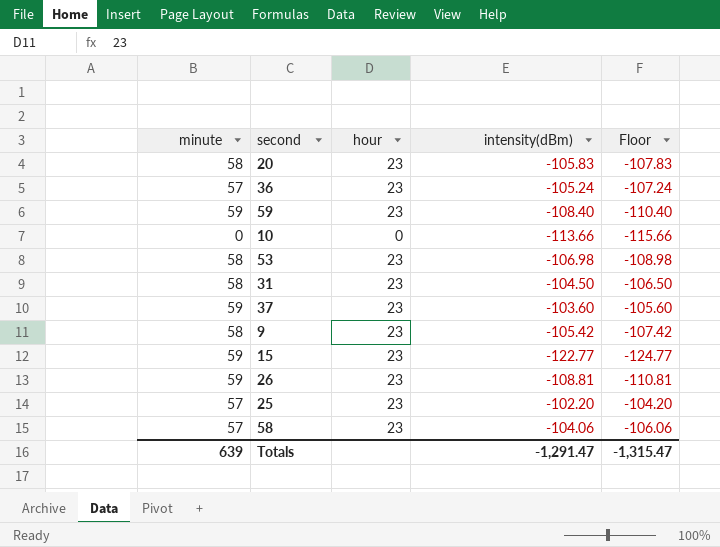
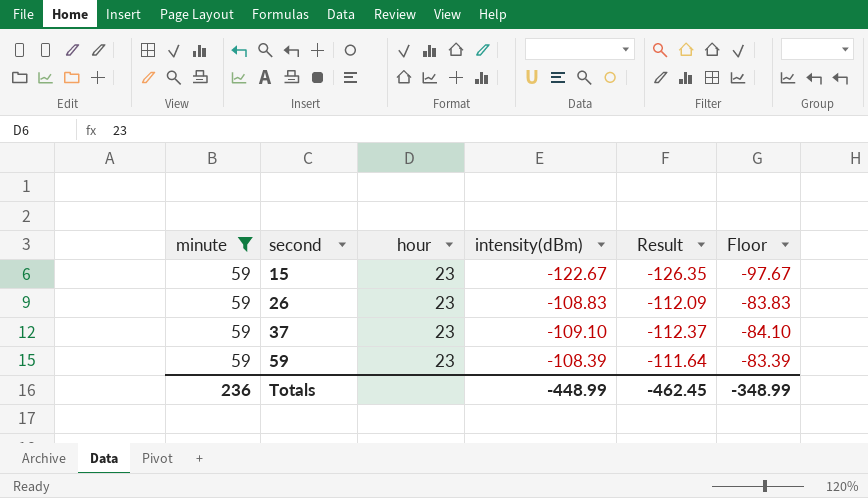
filter: none -> minute = 59
row order: none -> second ascending
column Result | formula: none -> [intensity(dBm)] * 1.03
column Floor | formula: [intensity(dBm)] - 2 -> [intensity(dBm)] + 25
15 | intensity(dBm): -122.77 -> -122.67
26 | intensity(dBm): -108.81 -> -108.83
37 | intensity(dBm): -103.60 -> -109.10
59 | intensity(dBm): -108.40 -> -108.39
Totals | minute: 639 -> 236
Totals | intensity(dBm): -1,291.47 -> -448.99
Totals | Floor: -1,315.47 -> -348.99

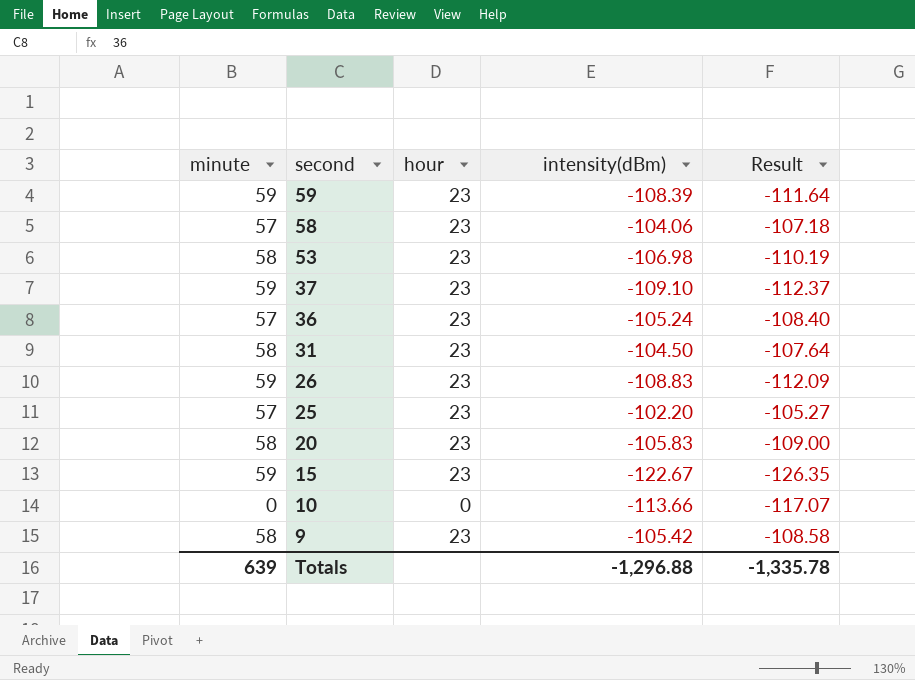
filter: minute = 59 -> none
row order: second ascending -> second descending
column Floor | formula: [intensity(dBm)] + 25 -> none
Totals | minute: 236 -> 639
Totals | intensity(dBm): -448.99 -> -1,296.88
Totals | Result: -462.45 -> -1,335.78

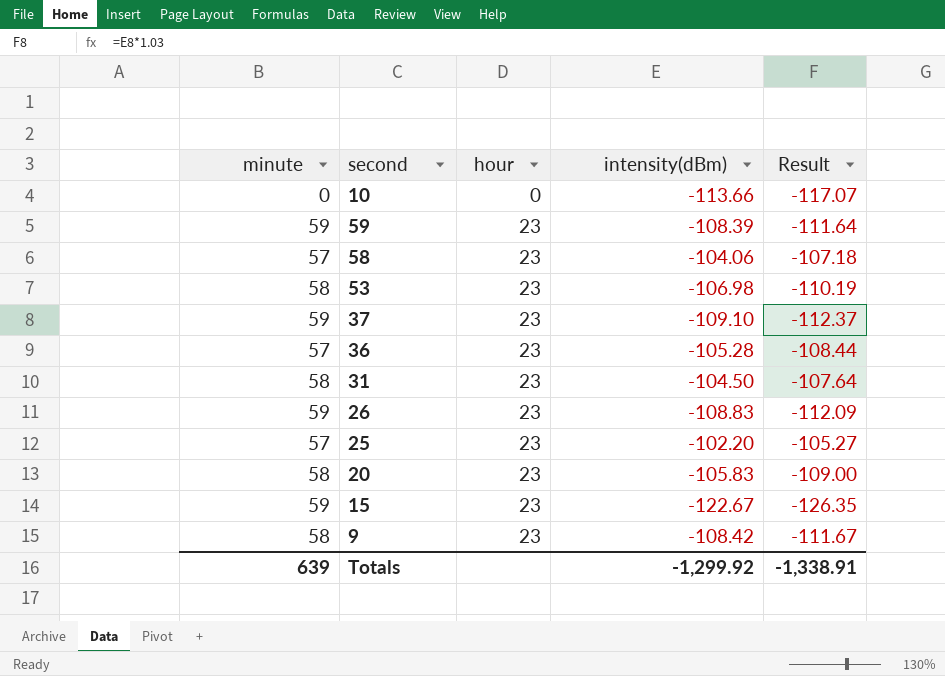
row order: second descending -> hour ascending
36 | intensity(dBm): -105.24 -> -105.28
36 | Result: -108.40 -> -108.44
9 | intensity(dBm): -105.42 -> -108.42
9 | Result: -108.58 -> -111.67
Totals | intensity(dBm): -1,296.88 -> -1,299.92
Totals | Result: -1,335.78 -> -1,338.91

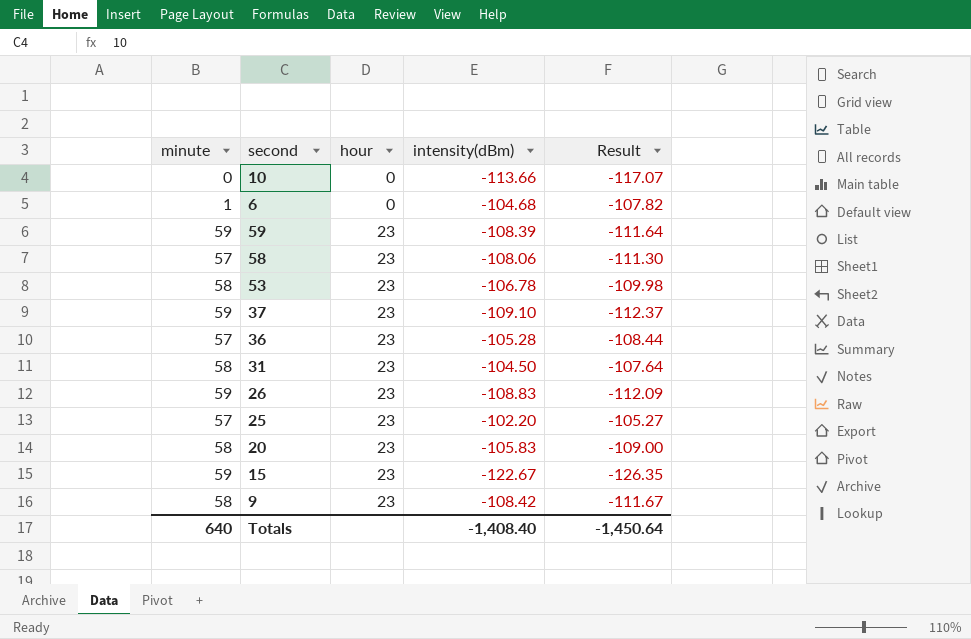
row 6: none -> 1 | 0 | -104.68 | -107.82
58 | intensity(dBm): -104.06 -> -108.06
58 | Result: -107.18 -> -111.30
53 | intensity(dBm): -106.98 -> -106.78
53 | Result: -110.19 -> -109.98
Totals | minute: 639 -> 640
Totals | intensity(dBm): -1,299.92 -> -1,408.40
Totals | Result: -1,338.91 -> -1,450.64

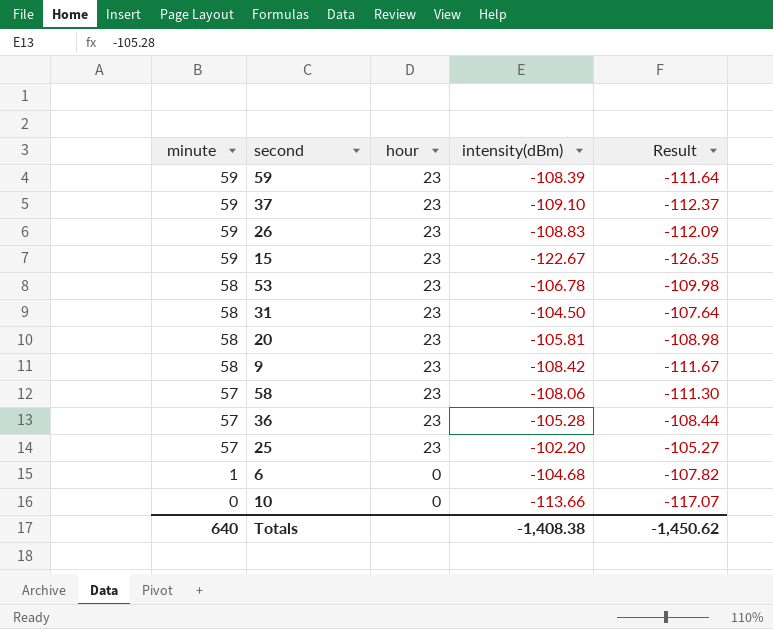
row order: hour ascending -> minute descending
20 | intensity(dBm): -105.83 -> -105.81
20 | Result: -109.00 -> -108.98
Totals | intensity(dBm): -1,408.40 -> -1,408.38
Totals | Result: -1,450.64 -> -1,450.62

